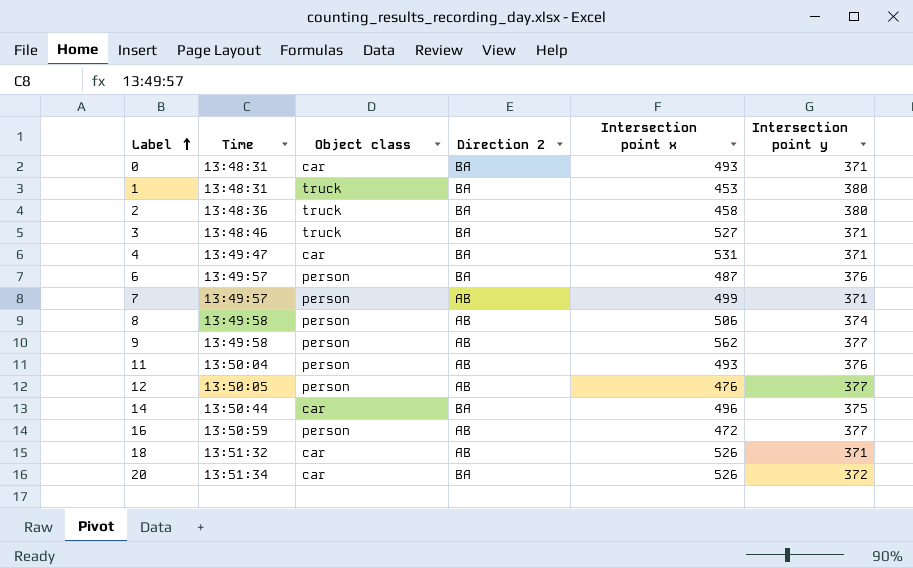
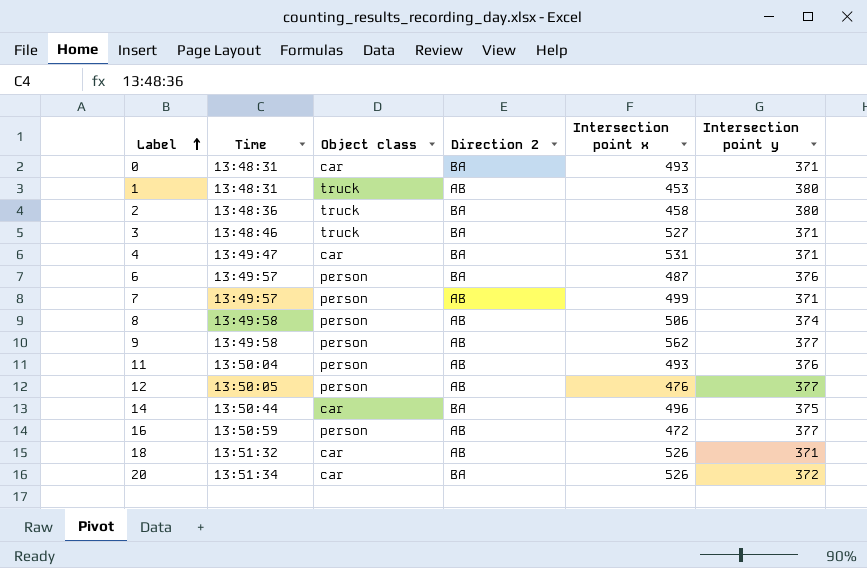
1 | Direction 2: BA -> AB

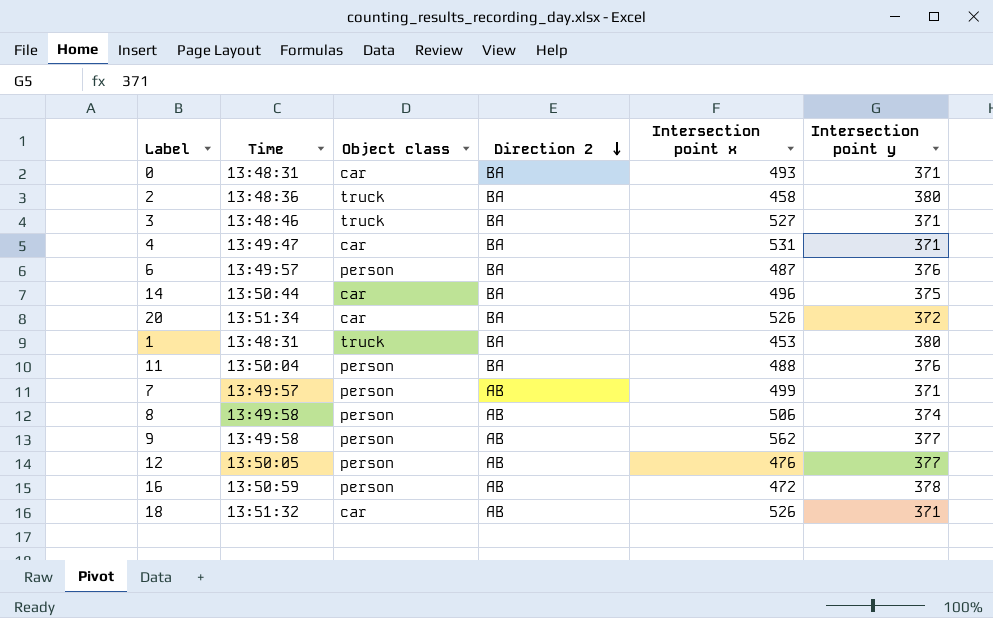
row order: Label ascending -> Direction 2 descending
1 | Direction 2: AB -> BA
11 | Direction 2: AB -> BA
11 | Intersection point x: 493 -> 488
16 | Intersection point y: 377 -> 378

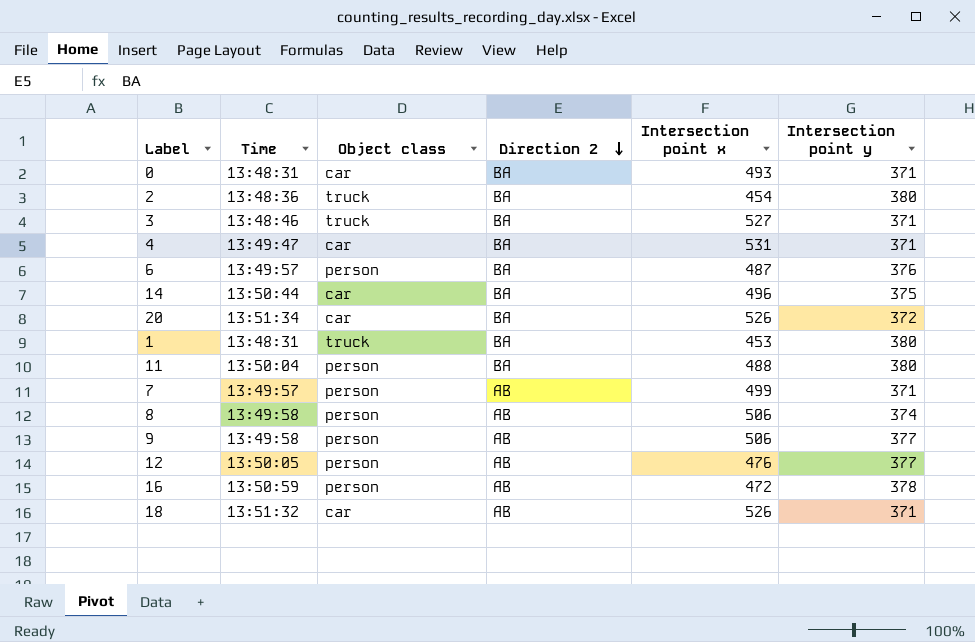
2 | Intersection point x: 458 -> 454
11 | Intersection point y: 376 -> 380
9 | Intersection point x: 562 -> 506

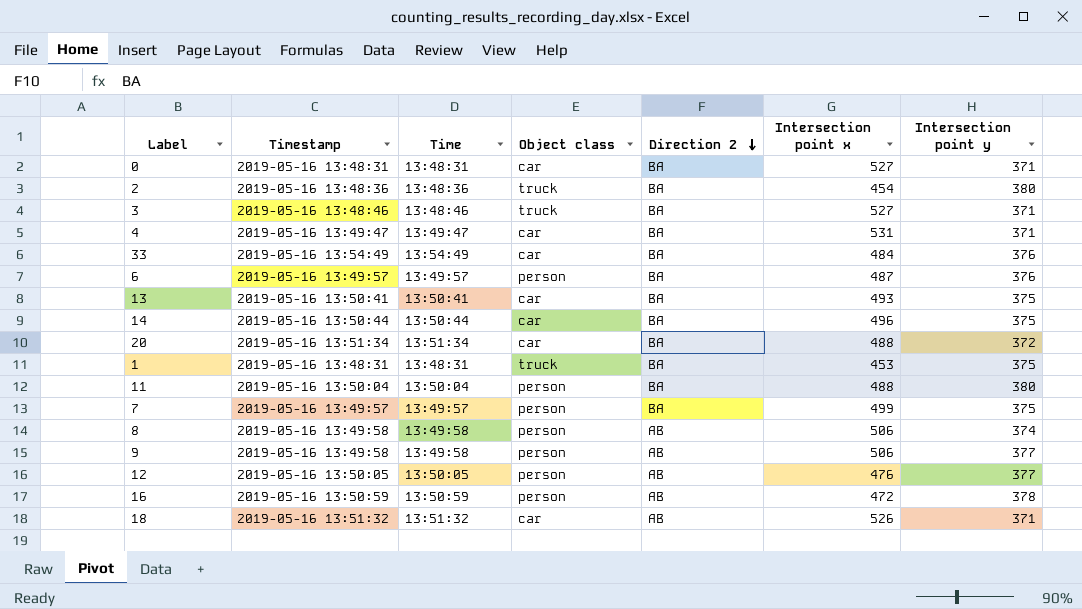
column Timestamp | position: none -> 2
0 | Intersection point x: 493 -> 527
row 33: none -> 2019-05-16 13:54:49 | 13:54:49 | car | BA | 484 | 376
row 13: none -> 2019-05-16 13:50:41 | 13:50:41 | car | BA | 493 | 375
20 | Intersection point x: 526 -> 488
1 | Intersection point y: 380 -> 375
7 | Direction 2: AB -> BA
7 | Intersection point y: 371 -> 375

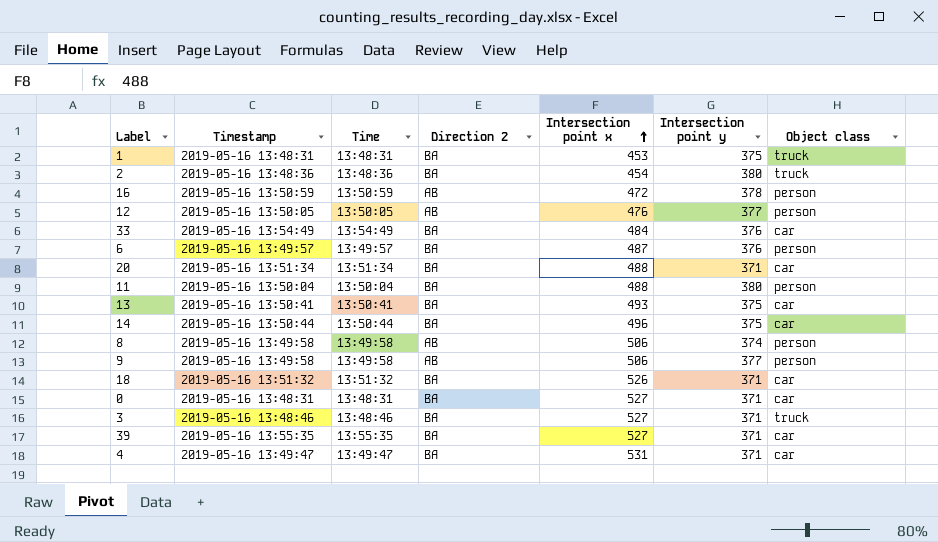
row order: Direction 2 descending -> Intersection point x ascending
column Object class | position: 4 -> 7
row 7: 2019-05-16 13:49:57 | 13:49:57 | person | BA | 499 | 375 -> none
20 | Intersection point y: 372 -> 371
18 | Direction 2: AB -> BA
row 39: none -> 2019-05-16 13:55:35 | 13:55:35 | BA | 527 | 371 | car

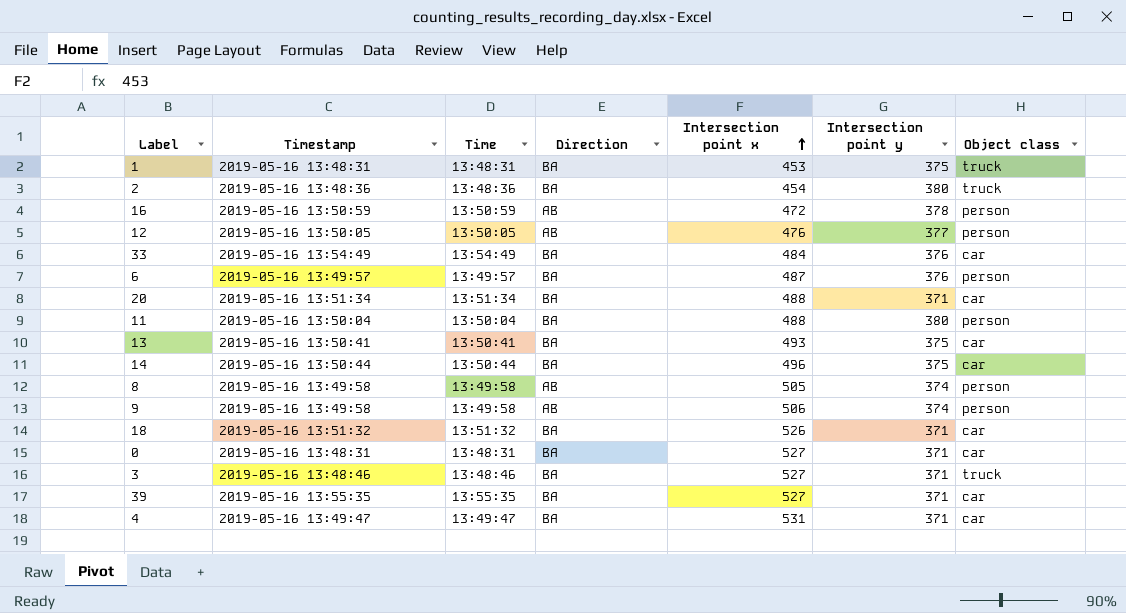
column name: Direction 2 -> Direction
8 | Intersection point x: 506 -> 505
9 | Intersection point y: 377 -> 374

